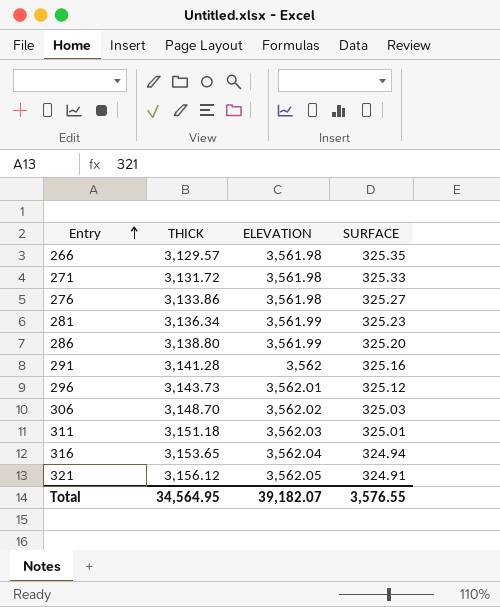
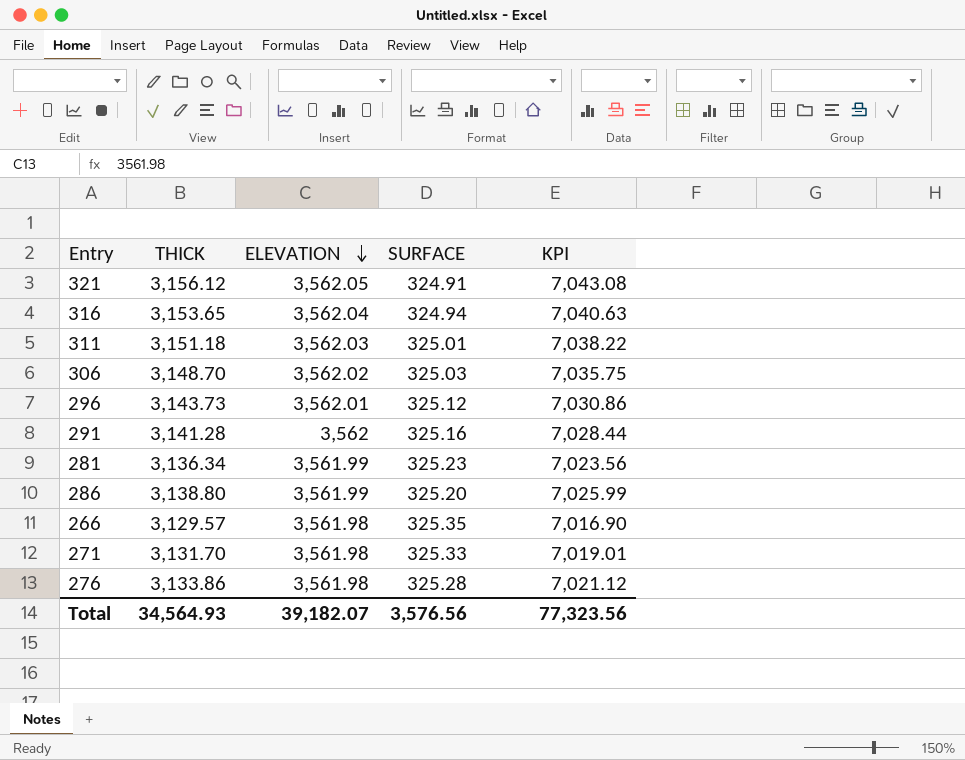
row order: Entry ascending -> ELEVATION descending
column KPI | formula: none -> [THICK] + [ELEVATION] + [SURFACE]
271 | THICK: 3,131.72 -> 3,131.70
276 | SURFACE: 325.27 -> 325.28
Total | THICK: 34,564.95 -> 34,564.93
Total | SURFACE: 3,576.55 -> 3,576.56

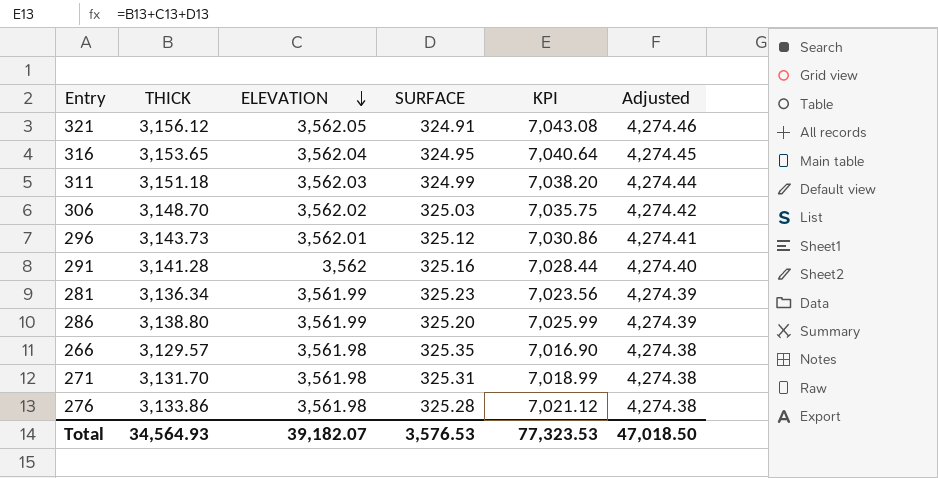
column Adjusted | formula: none -> [ELEVATION] * 1.2
316 | SURFACE: 324.94 -> 324.95
316 | KPI: 7,040.63 -> 7,040.64
311 | SURFACE: 325.01 -> 324.99
311 | KPI: 7,038.22 -> 7,038.20
271 | SURFACE: 325.33 -> 325.31
271 | KPI: 7,019.01 -> 7,018.99
Total | SURFACE: 3,576.56 -> 3,576.53
Total | KPI: 77,323.56 -> 77,323.53

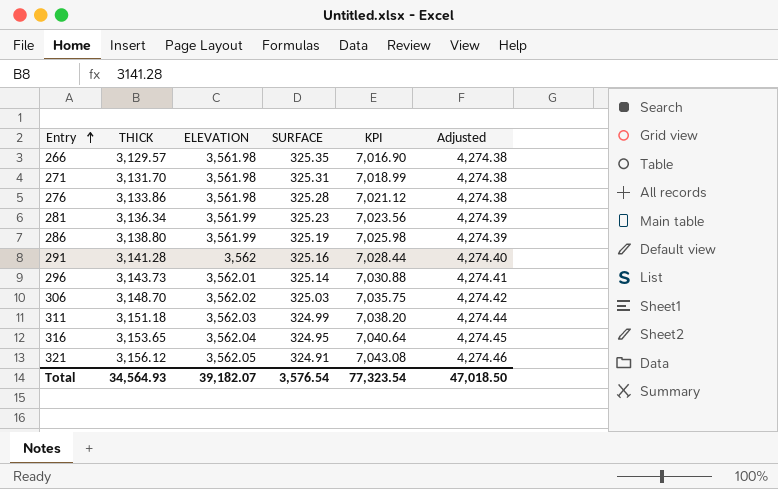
row order: ELEVATION descending -> Entry ascending
286 | SURFACE: 325.20 -> 325.19
286 | KPI: 7,025.99 -> 7,025.98
296 | SURFACE: 325.12 -> 325.14
296 | KPI: 7,030.86 -> 7,030.88
Total | SURFACE: 3,576.53 -> 3,576.54
Total | KPI: 77,323.53 -> 77,323.54

